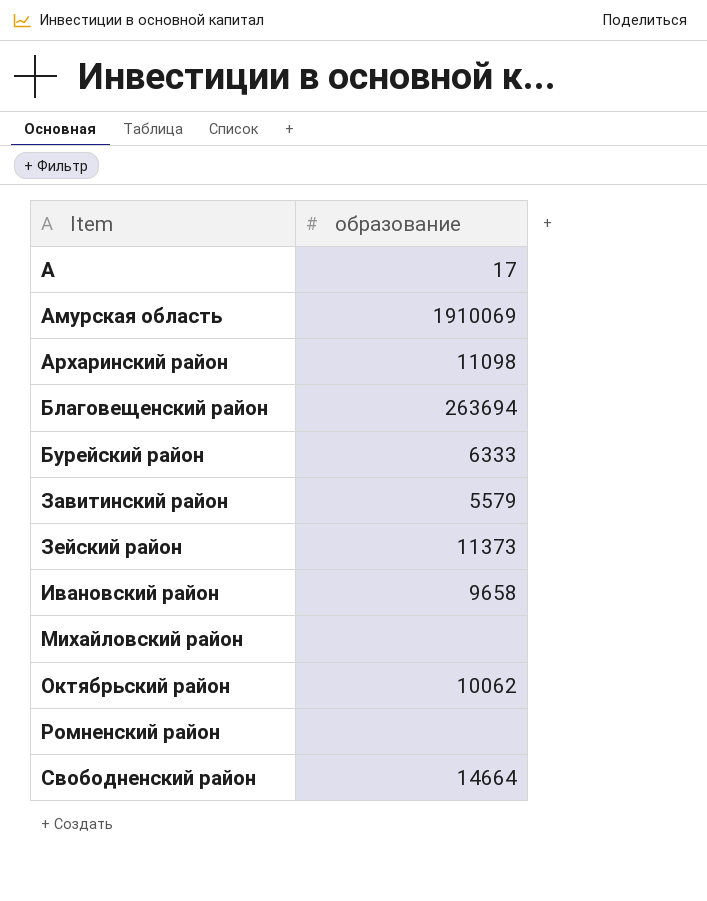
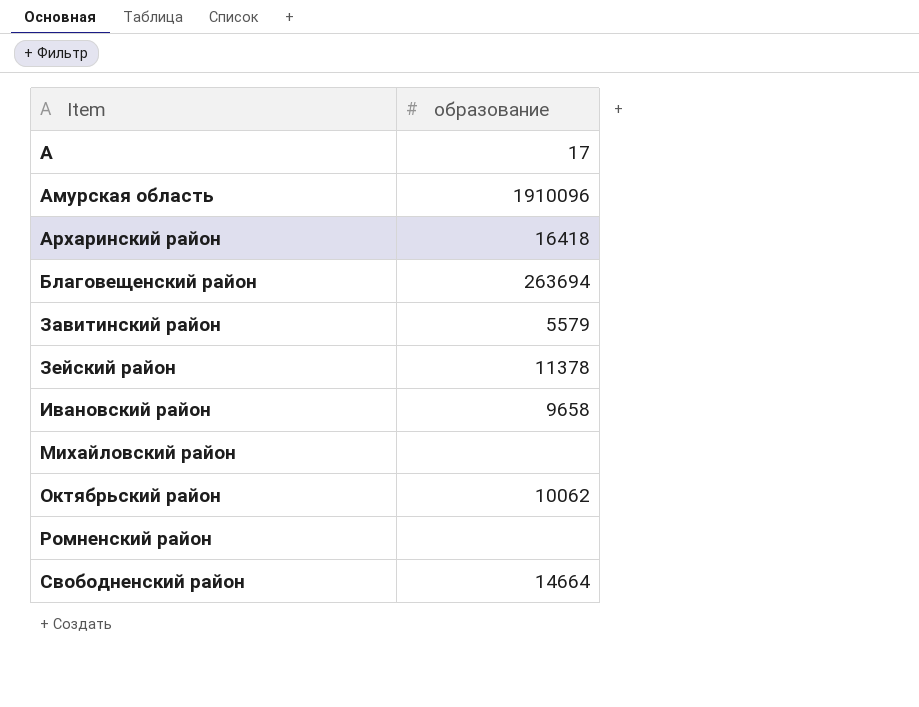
row Бурейский район: 6333 -> none
Амурская область | образование: 1910069 -> 1910096
Архаринский район | образование: 11098 -> 16418
Зейский район | образование: 11373 -> 11378

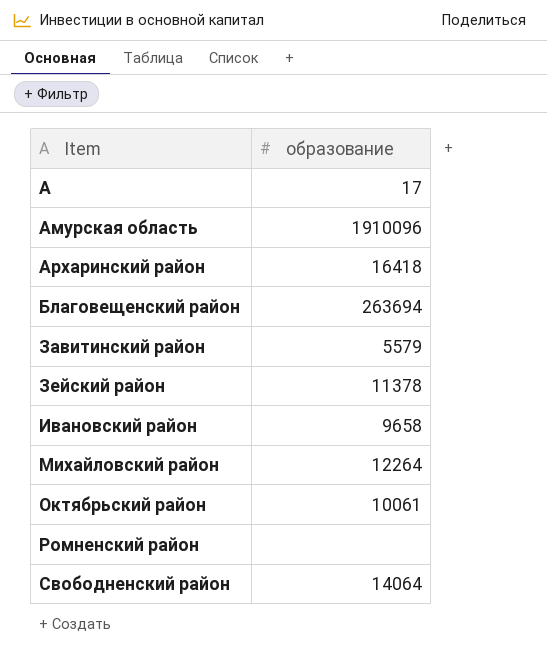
Михайловский район | образование: none -> 12264
Октябрьский район | образование: 10062 -> 10061
Свободненский район | образование: 14664 -> 14064

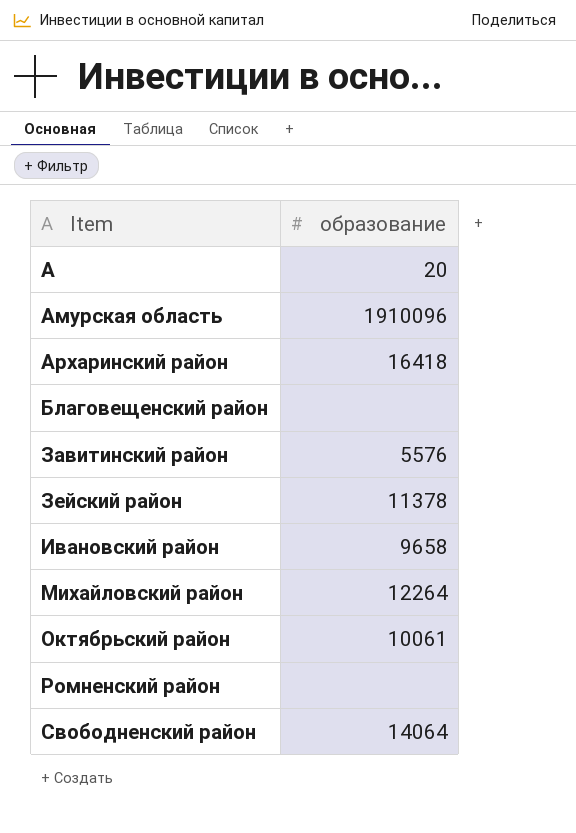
А | образование: 17 -> 20
Благовещенский район | образование: 263694 -> none
Завитинский район | образование: 5579 -> 5576

